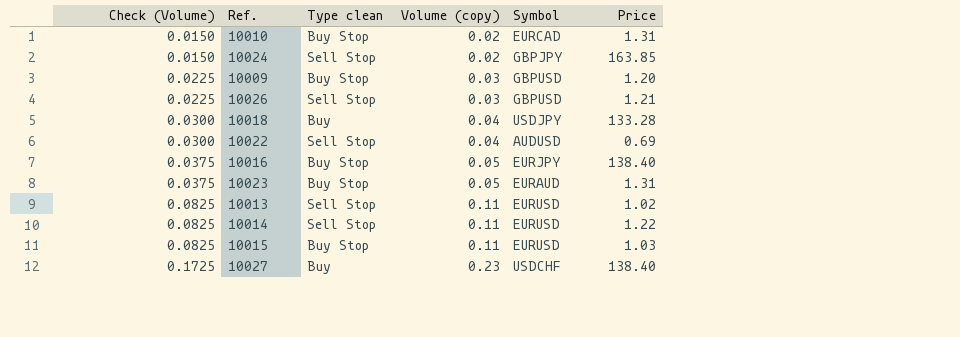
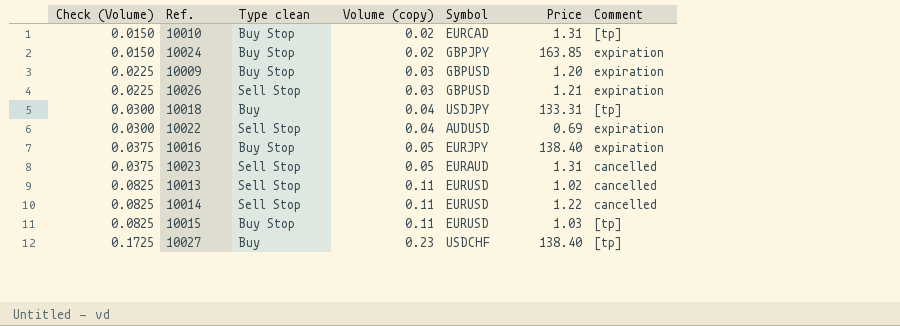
column Comment | position: none -> 7
10024 | Type clean: Sell Stop -> Buy Stop
10018 | Price: 133.28 -> 133.31
10023 | Type clean: Buy Stop -> Sell Stop

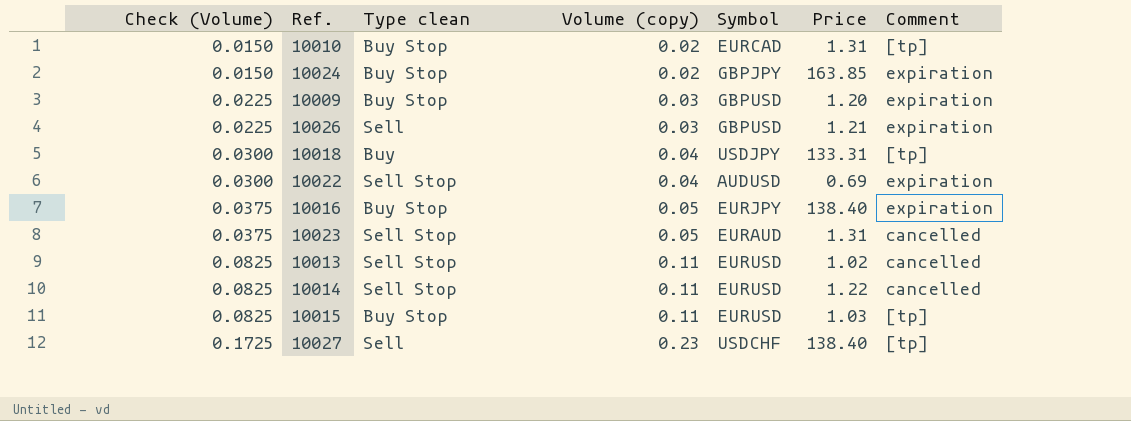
10026 | Type clean: Sell Stop -> Sell
10027 | Type clean: Buy -> Sell

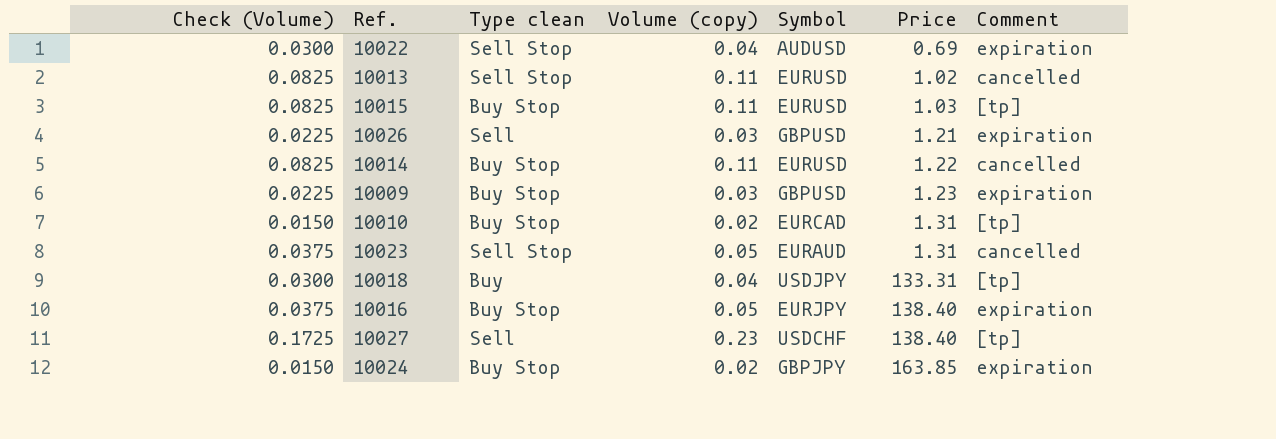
row order: Check (Volume) ascending -> Price ascending
10014 | Type clean: Sell Stop -> Buy Stop
10009 | Price: 1.20 -> 1.23

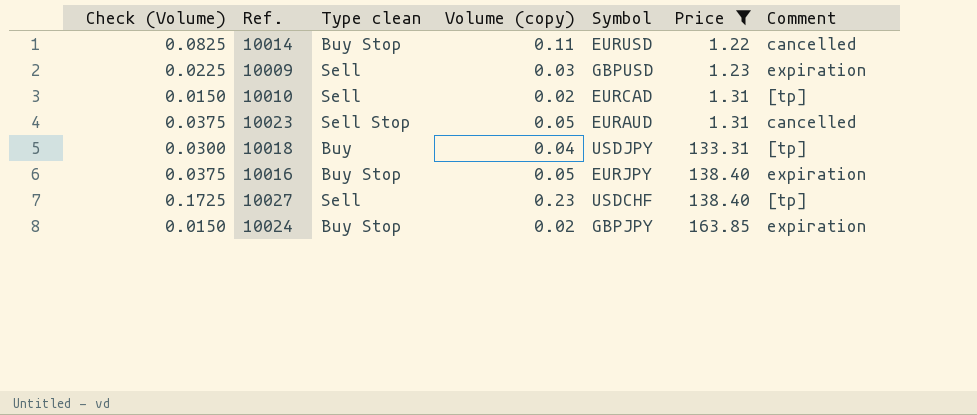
filter: none -> Price >= 1.22
10009 | Type clean: Buy Stop -> Sell
10010 | Type clean: Buy Stop -> Sell

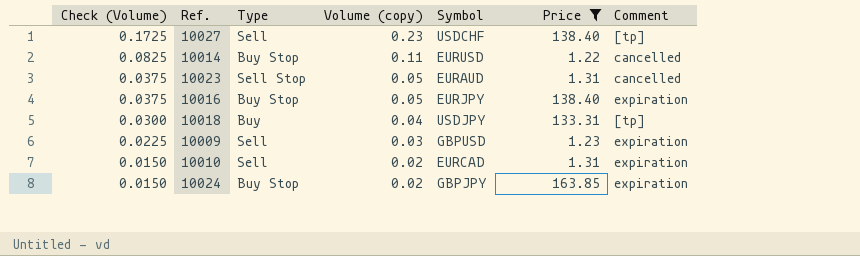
row order: Price ascending -> Check (Volume) descending
column name: Type clean -> Type
10010 | Comment: [tp] -> expiration

